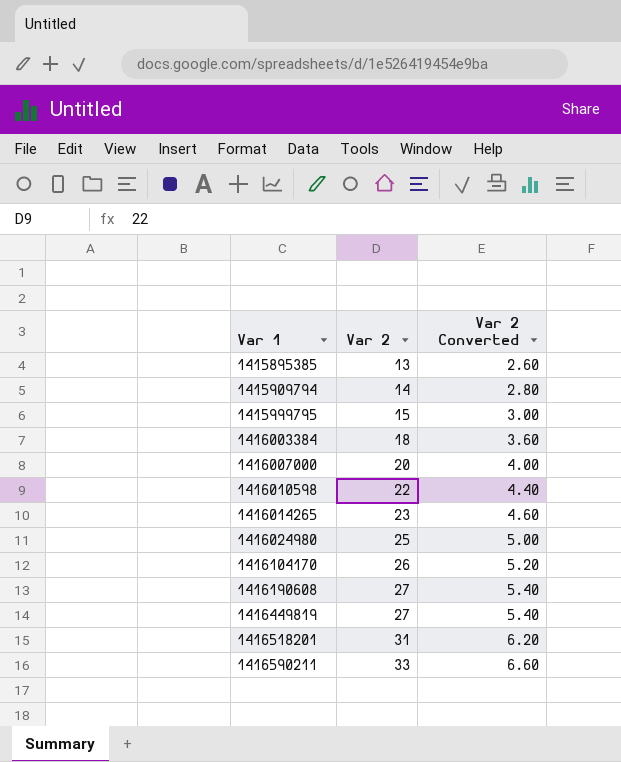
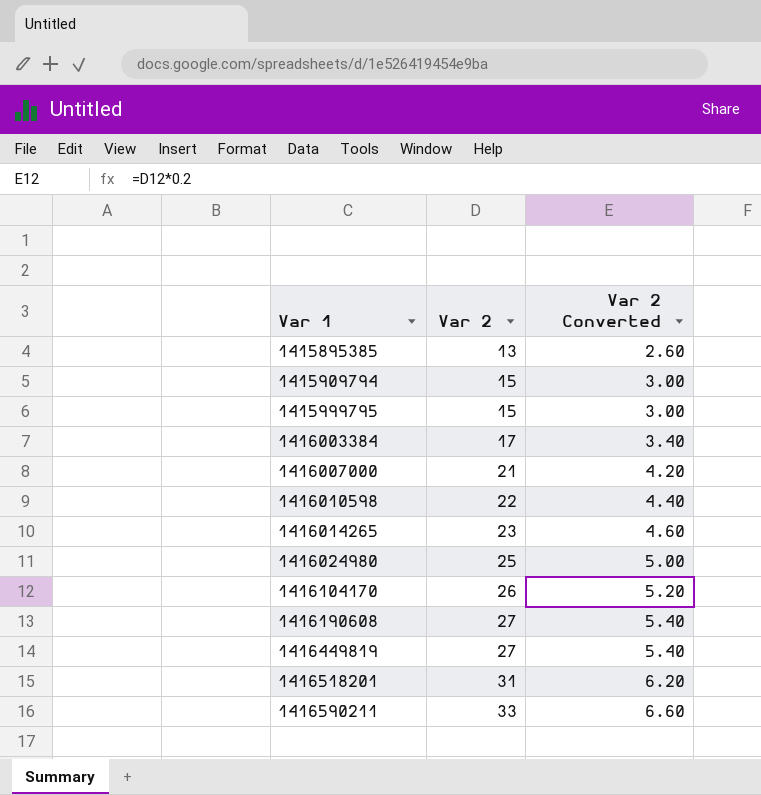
1415909794 | Var 2: 14 -> 15
1415909794 | Var 2 Converted: 2.80 -> 3.00
1416003384 | Var 2: 18 -> 17
1416003384 | Var 2 Converted: 3.60 -> 3.40
1416007000 | Var 2: 20 -> 21
1416007000 | Var 2 Converted: 4.00 -> 4.20

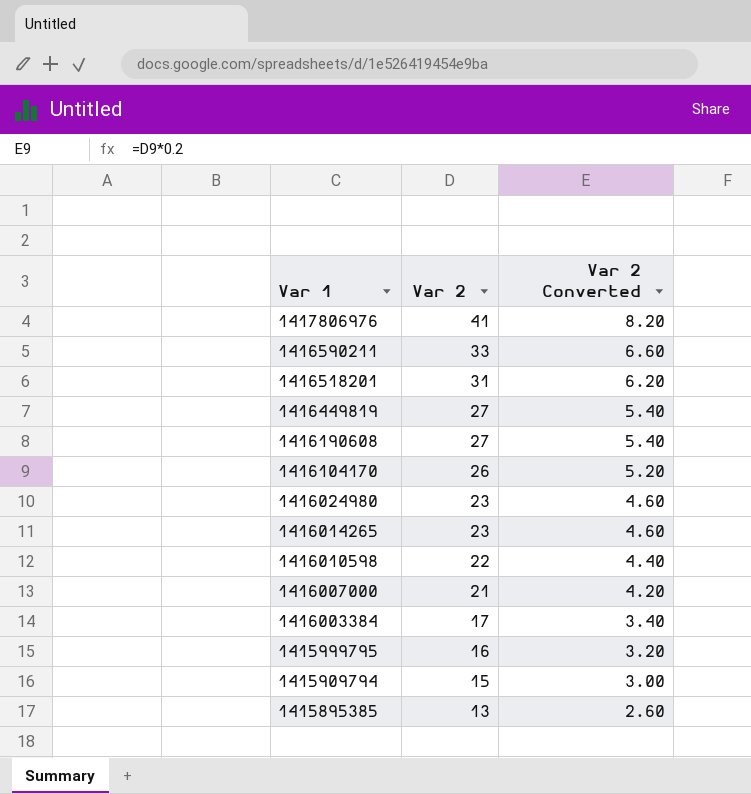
row order: Var 1 ascending -> Var 1 descending
row 1417806976: none -> 41 | 8.20
1416024980 | Var 2: 25 -> 23
1416024980 | Var 2 Converted: 5.00 -> 4.60
1415999795 | Var 2: 15 -> 16
1415999795 | Var 2 Converted: 3.00 -> 3.20

